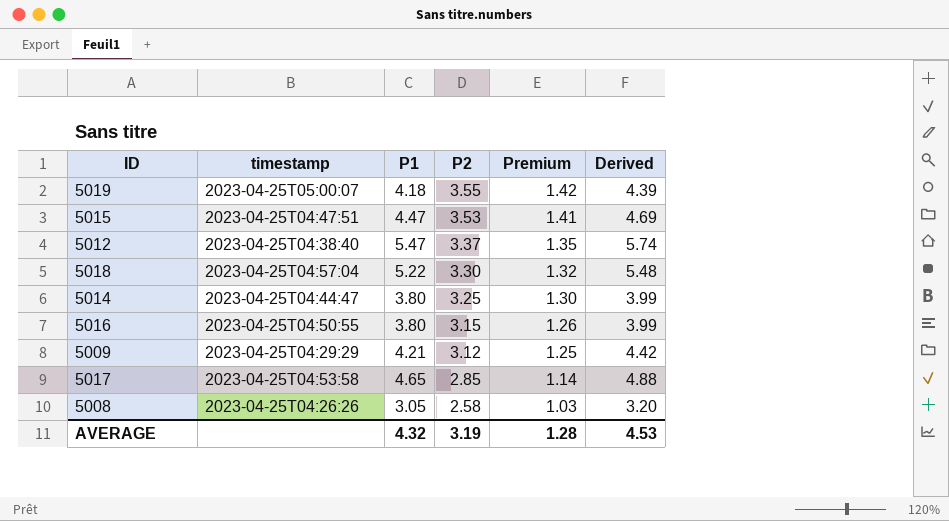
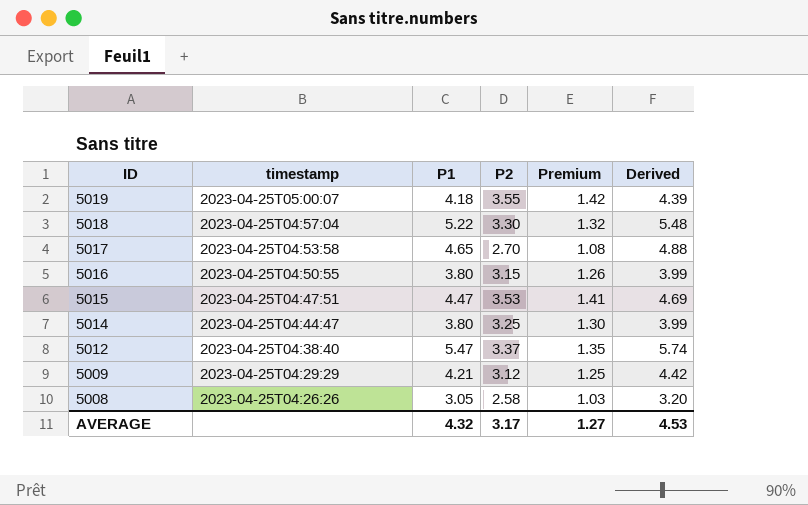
row order: P2 descending -> ID descending
5017 | P2: 2.85 -> 2.70
5017 | Premium: 1.14 -> 1.08
AVERAGE | P2: 3.19 -> 3.17
AVERAGE | Premium: 1.28 -> 1.27

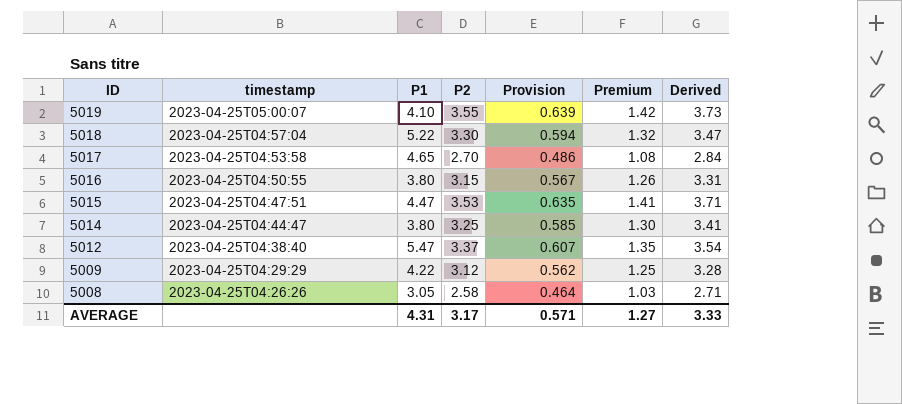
column Provision | formula: none -> [P2] * 0.18
column Derived | formula: [P1] * 1.05 -> [P2] * 1.05
5019 | P1: 4.18 -> 4.10
5009 | P1: 4.21 -> 4.22
AVERAGE | P1: 4.32 -> 4.31
AVERAGE | Derived: 4.53 -> 3.33

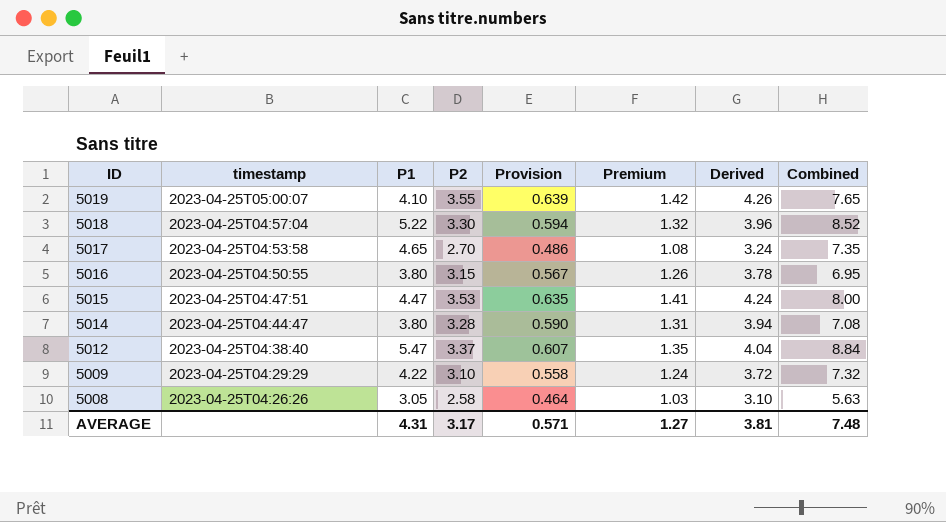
column Derived | formula: [P2] * 1.05 -> [P2] * 1.2
column Combined | formula: none -> [P1] + [P2]
5014 | P2: 3.25 -> 3.28
5014 | Provision: 0.585 -> 0.590
5014 | Premium: 1.30 -> 1.31
5009 | P2: 3.12 -> 3.10
5009 | Provision: 0.562 -> 0.558
5009 | Premium: 1.25 -> 1.24
AVERAGE | Derived: 3.33 -> 3.81

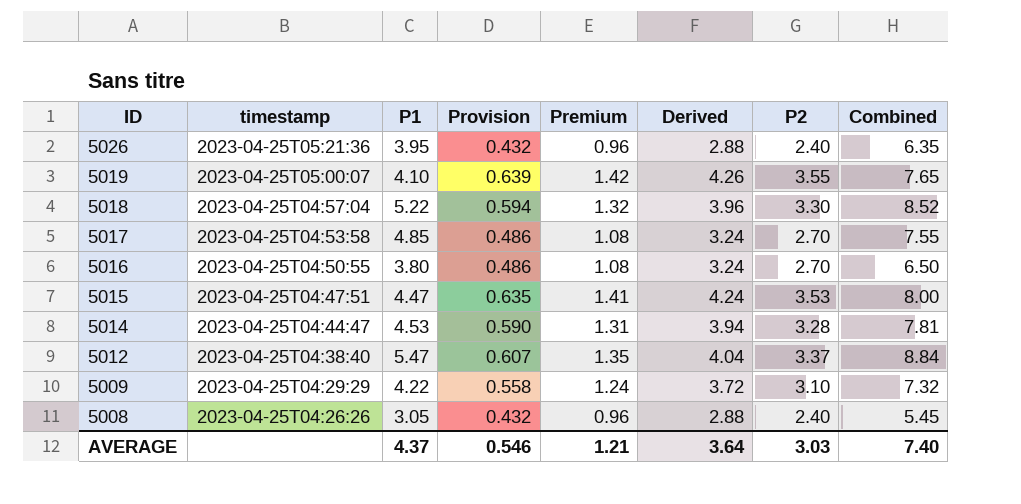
column P2 | position: 4 -> 7
row 5026: none -> 2023-04-25T05:21:36 | 3.95 | 0.432 | 0.96 | 2.88 | 2.40 | 6.35
5017 | P1: 4.65 -> 4.85
5017 | Combined: 7.35 -> 7.55
5016 | Provision: 0.567 -> 0.486
5016 | Premium: 1.26 -> 1.08
5016 | Derived: 3.78 -> 3.24
5016 | P2: 3.15 -> 2.70
5016 | Combined: 6.95 -> 6.50
5014 | P1: 3.80 -> 4.53
5014 | Combined: 7.08 -> 7.81
5008 | Provision: 0.464 -> 0.432
5008 | Premium: 1.03 -> 0.96
5008 | Derived: 3.10 -> 2.88
5008 | P2: 2.58 -> 2.40
5008 | Combined: 5.63 -> 5.45
AVERAGE | P1: 4.31 -> 4.37
AVERAGE | Provision: 0.571 -> 0.546
AVERAGE | Premium: 1.27 -> 1.21
AVERAGE | Derived: 3.81 -> 3.64
AVERAGE | P2: 3.17 -> 3.03
AVERAGE | Combined: 7.48 -> 7.40

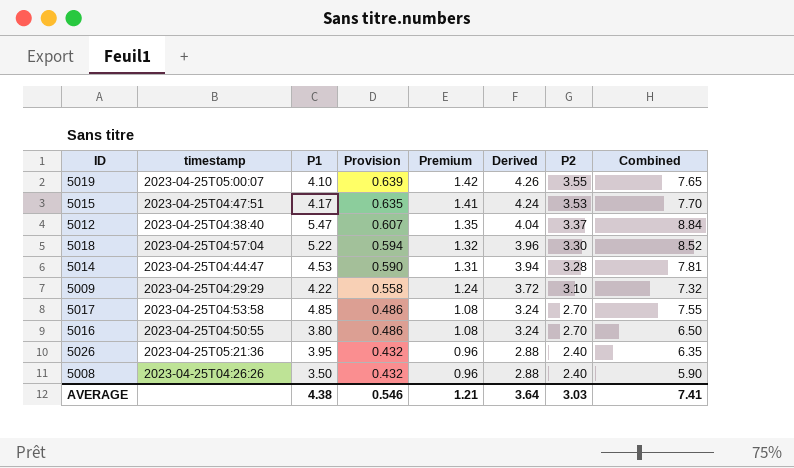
row order: ID descending -> Provision descending
5015 | P1: 4.47 -> 4.17
5015 | Combined: 8.00 -> 7.70
5008 | P1: 3.05 -> 3.50
5008 | Combined: 5.45 -> 5.90
AVERAGE | P1: 4.37 -> 4.38
AVERAGE | Combined: 7.40 -> 7.41

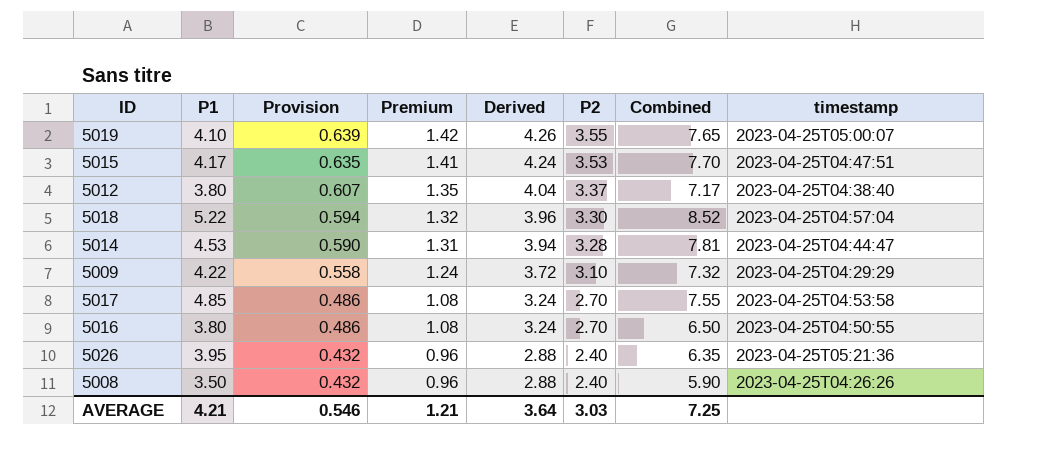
column timestamp | position: 2 -> 8
5012 | P1: 5.47 -> 3.80
5012 | Combined: 8.84 -> 7.17
AVERAGE | P1: 4.38 -> 4.21
AVERAGE | Combined: 7.41 -> 7.25

